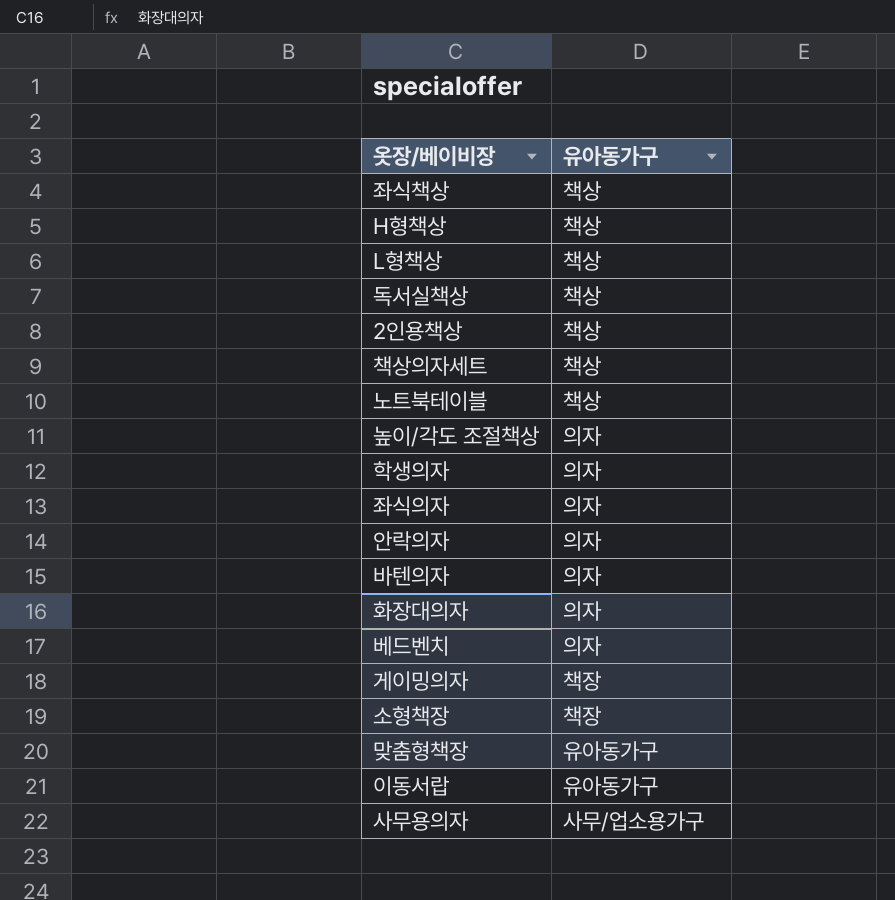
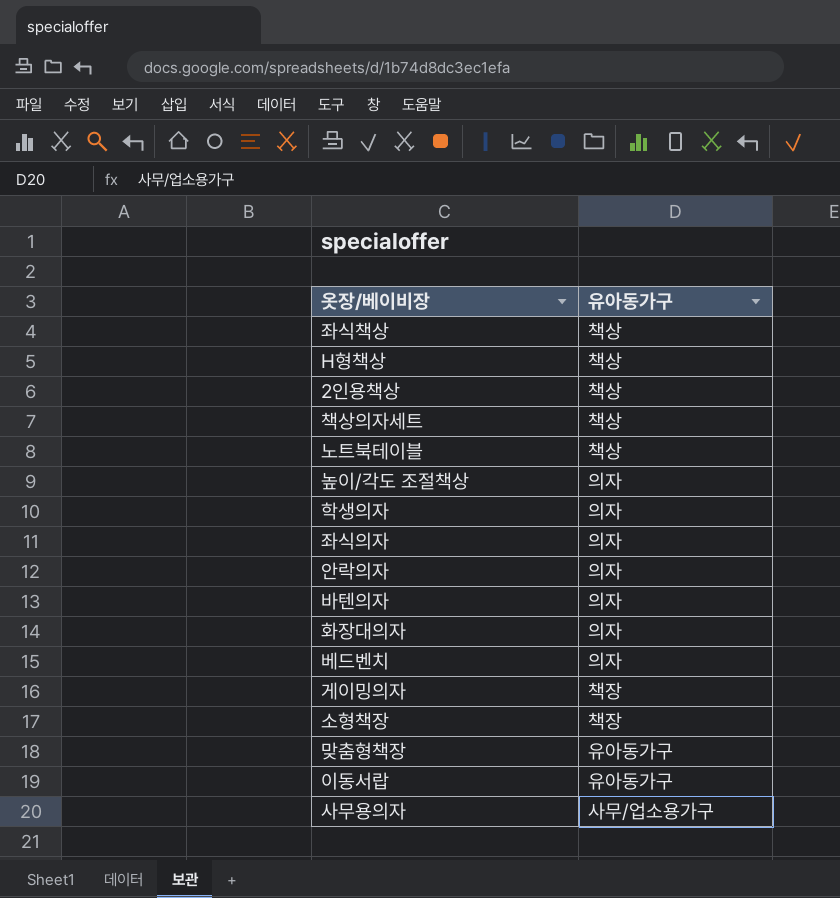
row L형책상: 책상 -> none
row 독서실책상: 책상 -> none

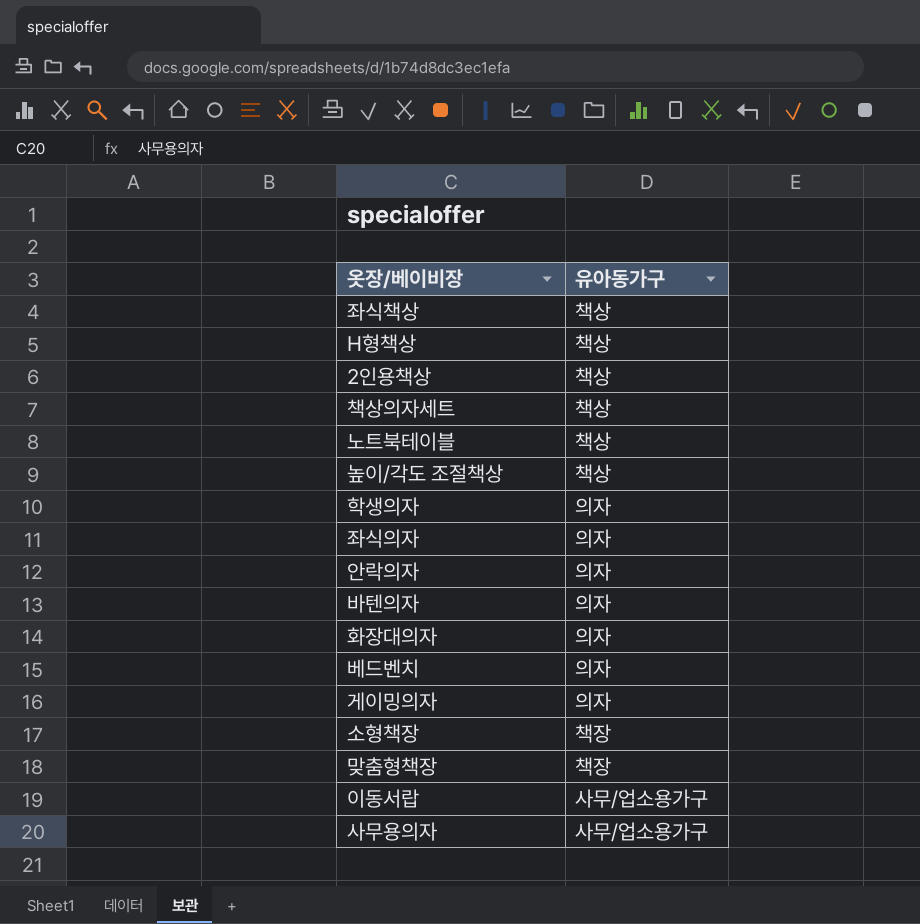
높이/각도 조절책상 | 유아동가구: 의자 -> 책상
게이밍의자 | 유아동가구: 책장 -> 의자
맞춤형책장 | 유아동가구: 유아동가구 -> 책장
이동서랍 | 유아동가구: 유아동가구 -> 사무/업소용가구

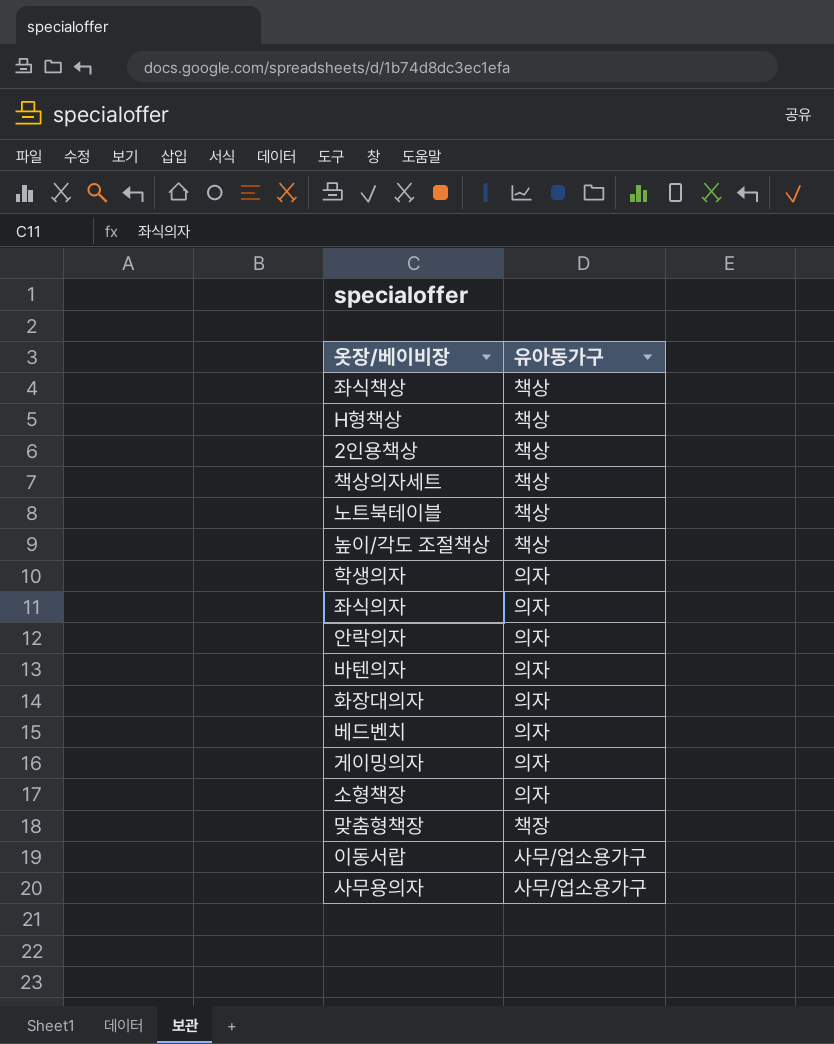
소형책장 | 유아동가구: 책장 -> 의자

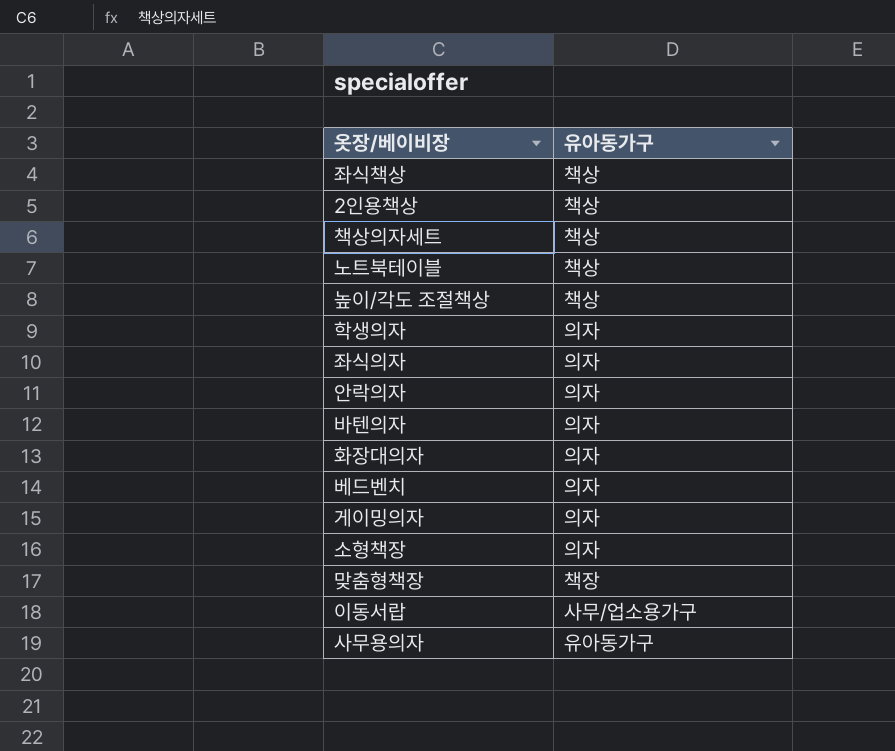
row H형책상: 책상 -> none
사무용의자 | 유아동가구: 사무/업소용가구 -> 유아동가구

